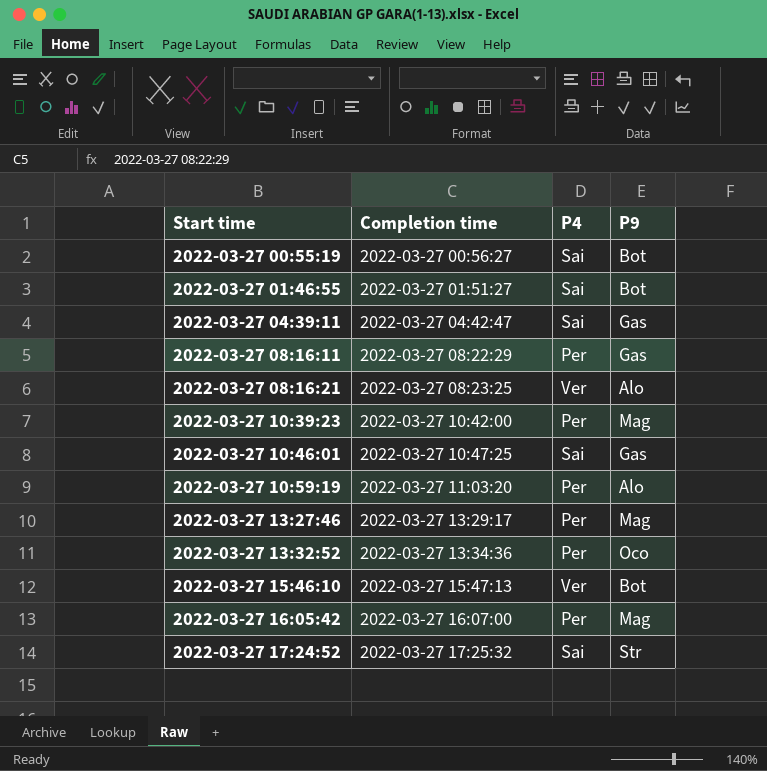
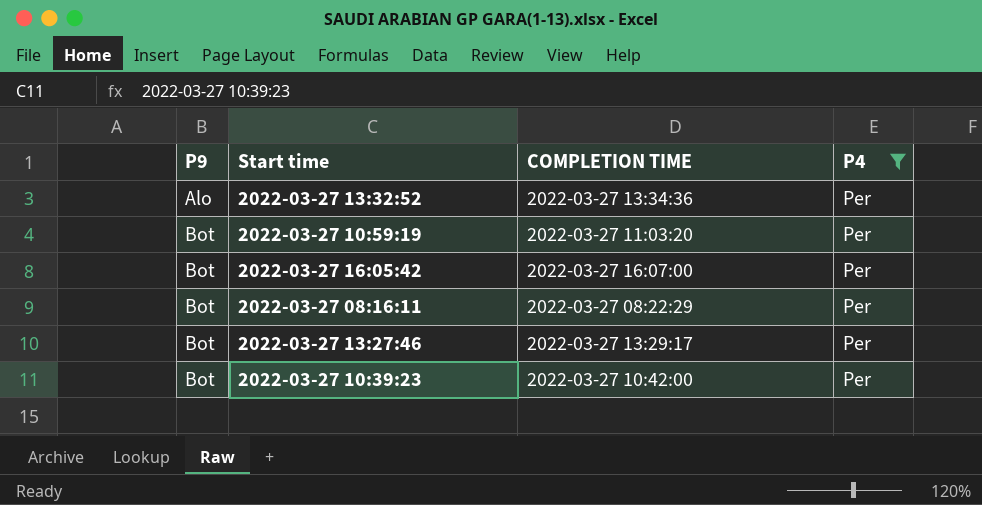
filter: none -> P4 = Per
row order: Start time ascending -> P9 ascending
column P9 | position: 4 -> 1
column name: Completion time -> COMPLETION TIME
2022-03-27 13:32:52 | P9: Oco -> Alo
2022-03-27 10:59:19 | P9: Alo -> Bot
2022-03-27 16:05:42 | P9: Mag -> Bot
2022-03-27 08:16:11 | P9: Gas -> Bot
2022-03-27 13:27:46 | P9: Mag -> Bot
2022-03-27 10:39:23 | P9: Mag -> Bot

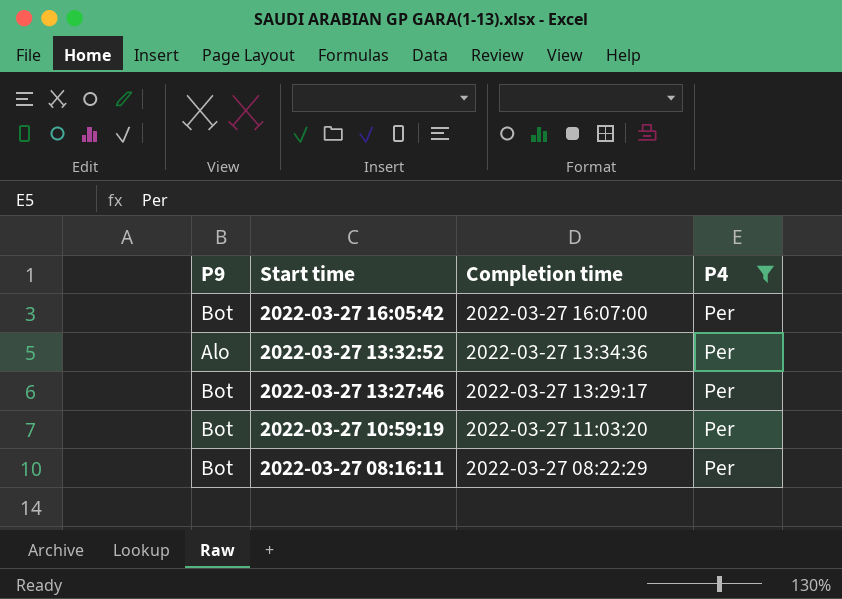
row order: P9 ascending -> Start time descending
column name: COMPLETION TIME -> Completion time
row 2022-03-27 10:39:23: Bot | 2022-03-27 10:42:00 | Per -> none

